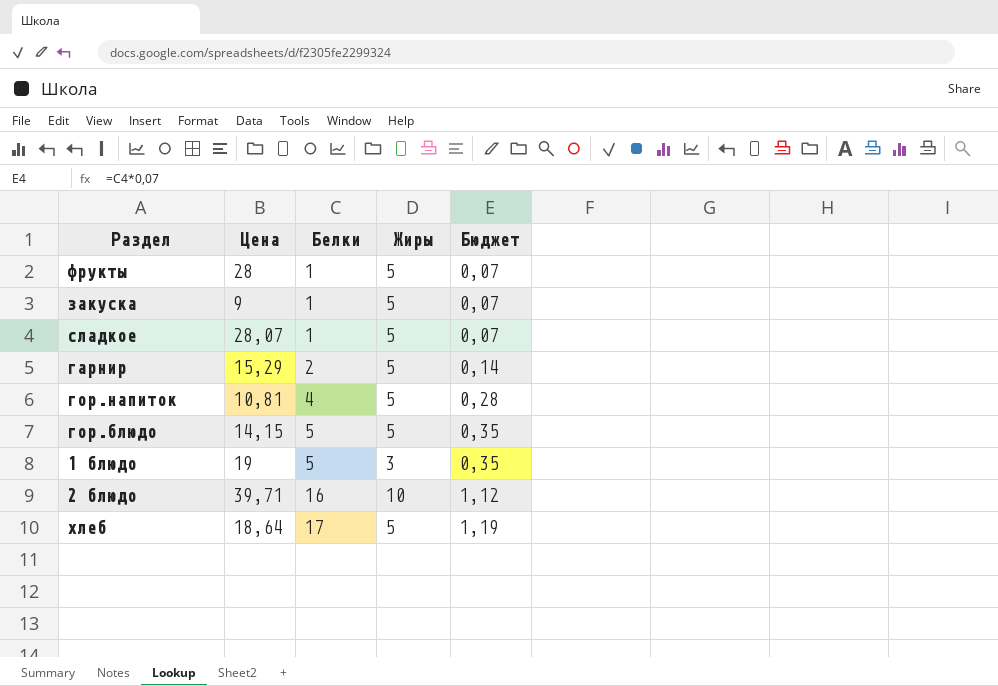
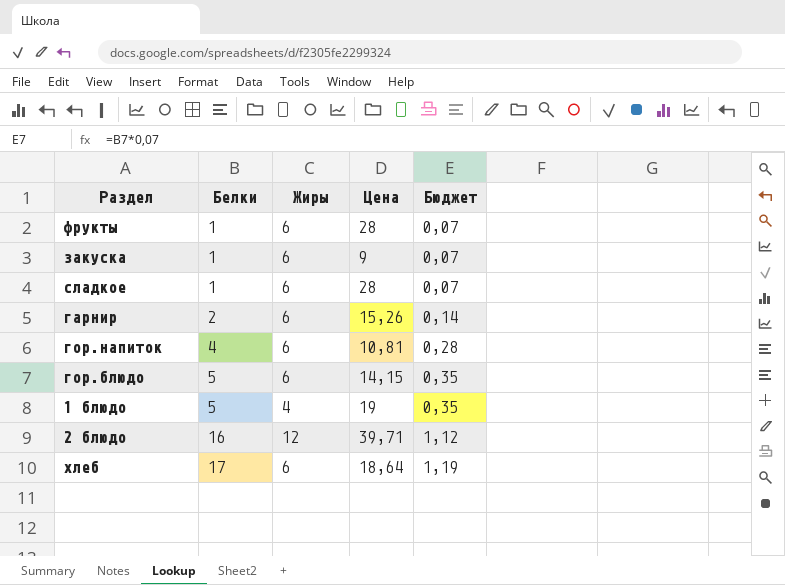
column Цена | position: 2 -> 4
фрукты | Жиры: 5 -> 6
закуска | Жиры: 5 -> 6
сладкое | Жиры: 5 -> 6
сладкое | Цена: 28,07 -> 28
гарнир | Жиры: 5 -> 6
гарнир | Цена: 15,29 -> 15,26
гор.напиток | Жиры: 5 -> 6
гор.блюдо | Жиры: 5 -> 6
1 блюдо | Жиры: 3 -> 4
2 блюдо | Жиры: 10 -> 12
хлеб | Жиры: 5 -> 6

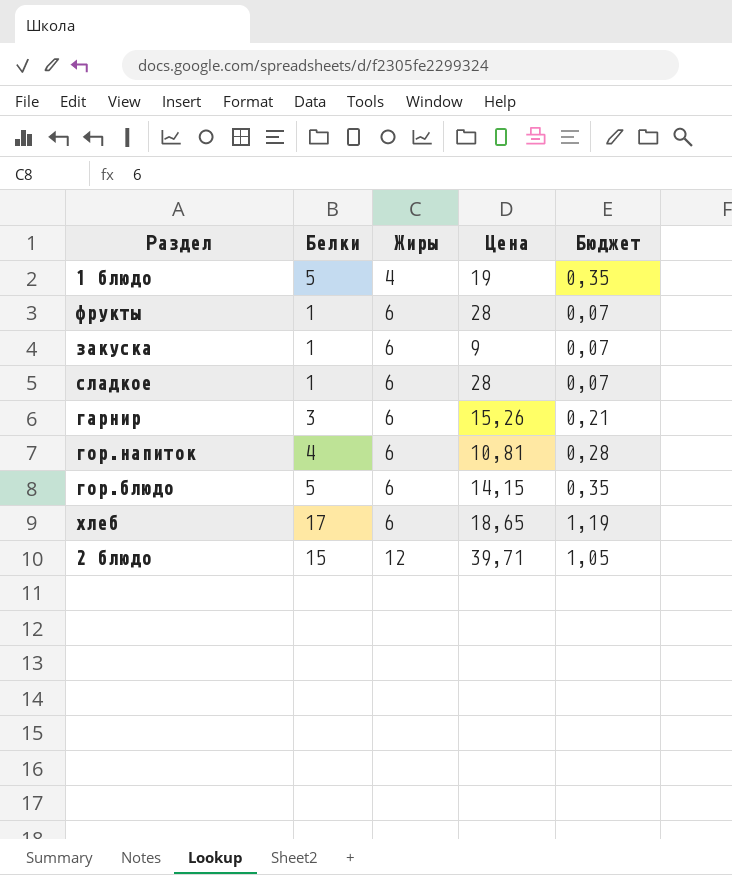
row order: Белки ascending -> Жиры ascending
гарнир | Белки: 2 -> 3
гарнир | Бюджет: 0,14 -> 0,21
хлеб | Цена: 18,64 -> 18,65
2 блюдо | Белки: 16 -> 15
2 блюдо | Бюджет: 1,12 -> 1,05

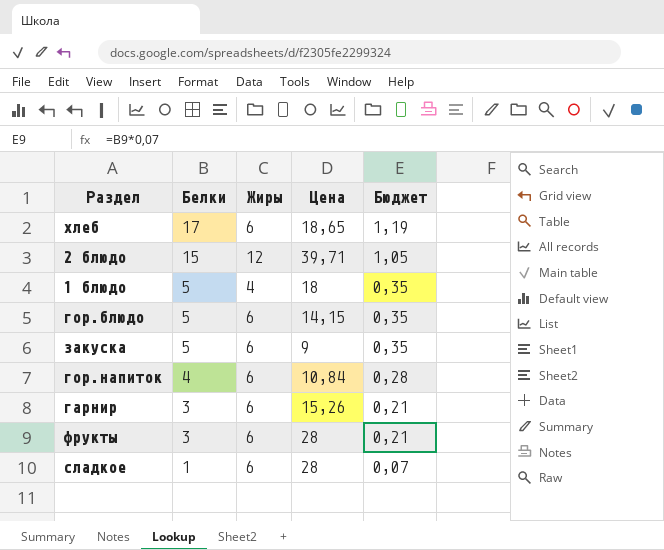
row order: Жиры ascending -> Белки descending
1 блюдо | Цена: 19 -> 18
закуска | Белки: 1 -> 5
закуска | Бюджет: 0,07 -> 0,35
гор.напиток | Цена: 10,81 -> 10,84
фрукты | Белки: 1 -> 3
фрукты | Бюджет: 0,07 -> 0,21

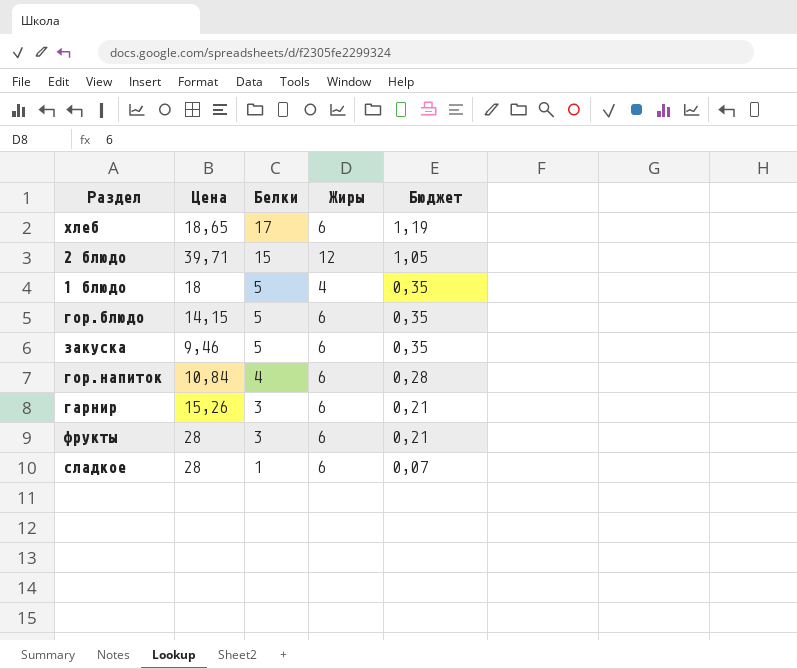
column Цена | position: 4 -> 2
закуска | Цена: 9 -> 9,46

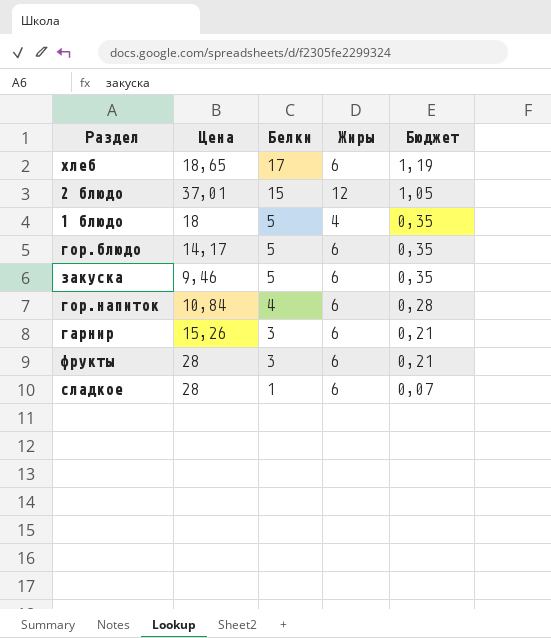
2 блюдо | Цена: 39,71 -> 37,01
гор.блюдо | Цена: 14,15 -> 14,17

